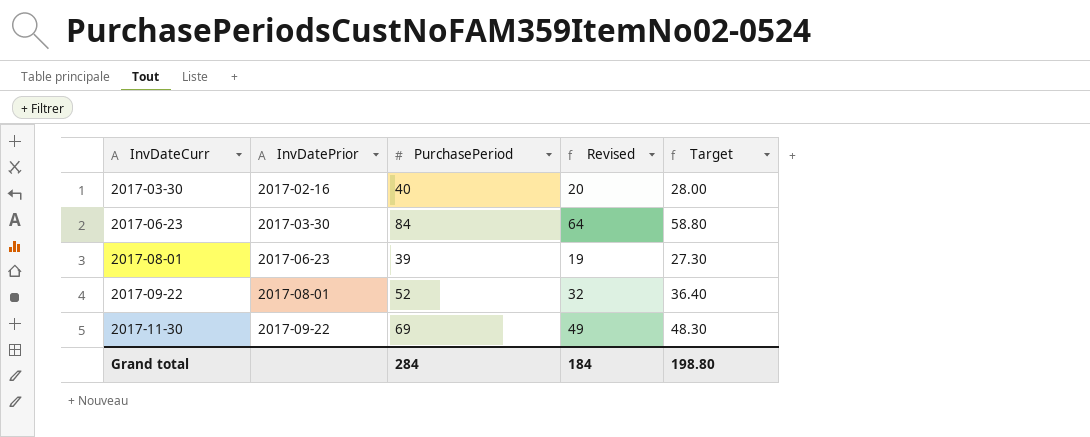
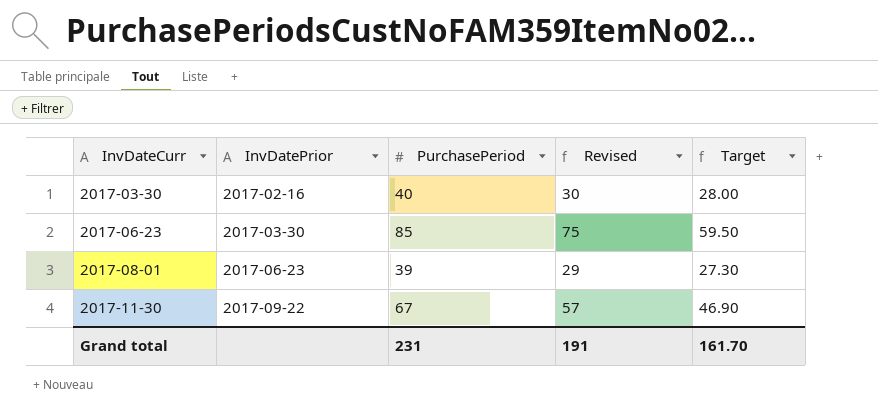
column Revised | formula: [PurchasePeriod] - 20 -> [PurchasePeriod] - 10
row 2017-09-22: 2017-08-01 | 52 | 32 | 36.40 -> none
2017-06-23 | PurchasePeriod: 84 -> 85
2017-06-23 | Target: 58.80 -> 59.50
2017-11-30 | PurchasePeriod: 69 -> 67
2017-11-30 | Target: 48.30 -> 46.90
Grand total | PurchasePeriod: 284 -> 231
Grand total | Revised: 184 -> 191
Grand total | Target: 198.80 -> 161.70

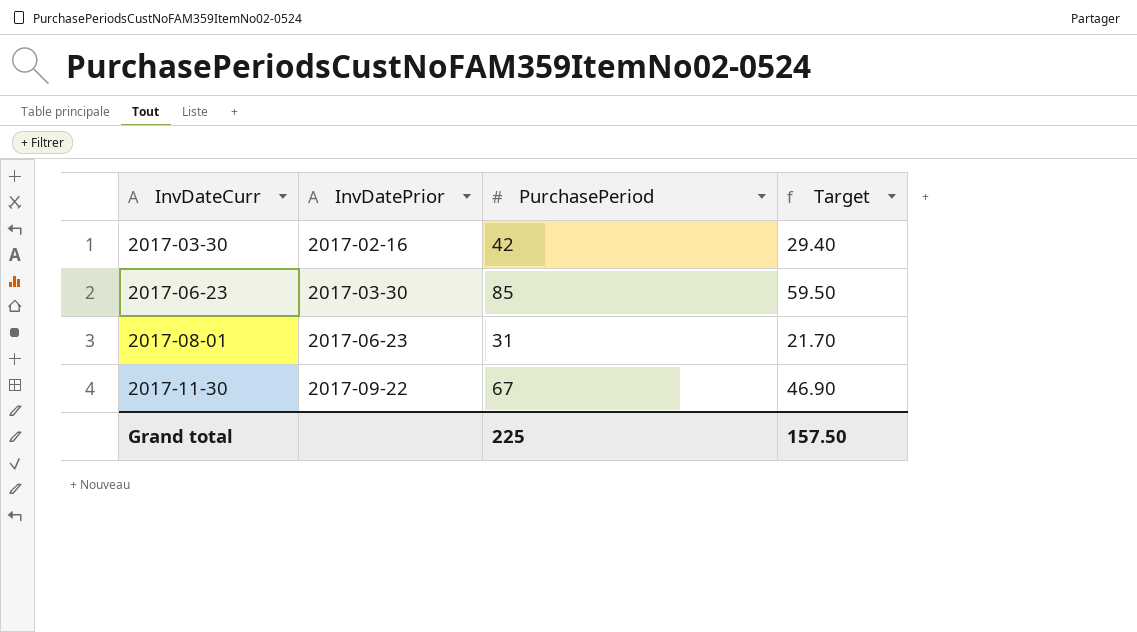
column Revised | formula: [PurchasePeriod] - 10 -> none
2017-03-30 | PurchasePeriod: 40 -> 42
2017-03-30 | Target: 28.00 -> 29.40
2017-08-01 | PurchasePeriod: 39 -> 31
2017-08-01 | Target: 27.30 -> 21.70
Grand total | PurchasePeriod: 231 -> 225
Grand total | Target: 161.70 -> 157.50

